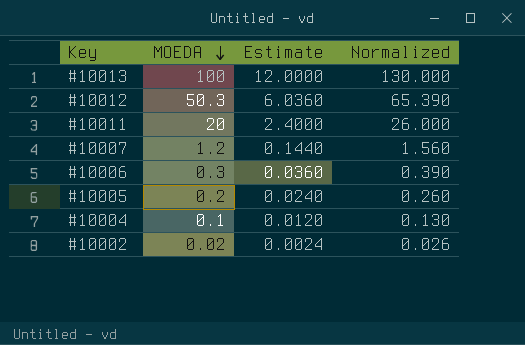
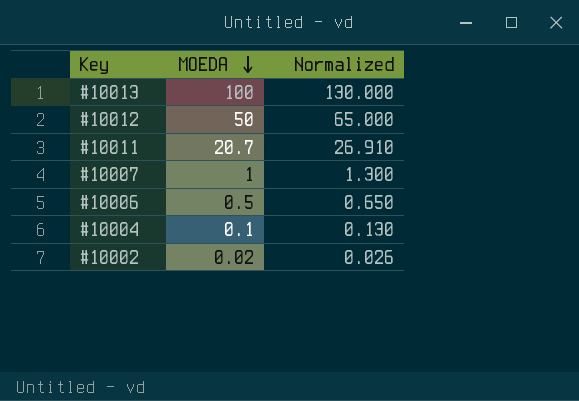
column Estimate | formula: [MOEDA] * 0.12 -> none
row #10005: 0.2 | 0.0240 | 0.260 -> none
#10012 | MOEDA: 50.3 -> 50
#10012 | Normalized: 65.390 -> 65.000
#10011 | MOEDA: 20 -> 20.7
#10011 | Normalized: 26.000 -> 26.910
#10007 | MOEDA: 1.2 -> 1
#10007 | Normalized: 1.560 -> 1.300
#10006 | MOEDA: 0.3 -> 0.5
#10006 | Normalized: 0.390 -> 0.650

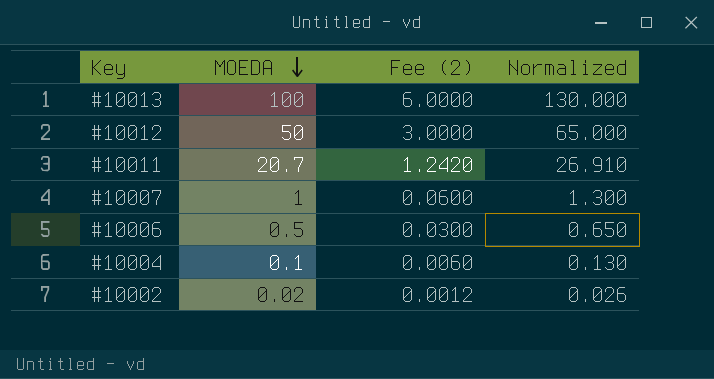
column Fee (2) | formula: none -> [MOEDA] * 0.06

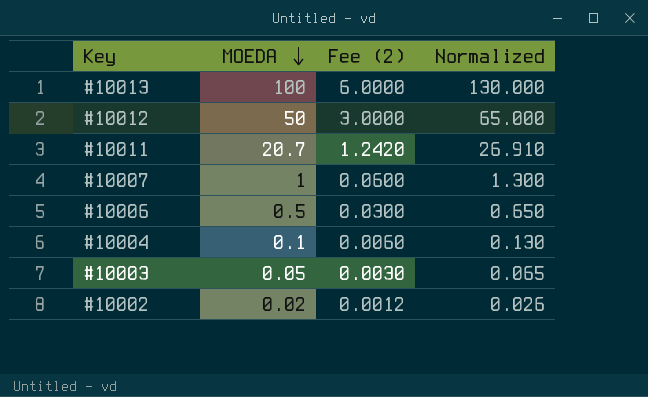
row #10003: none -> 0.05 | 0.0030 | 0.065

